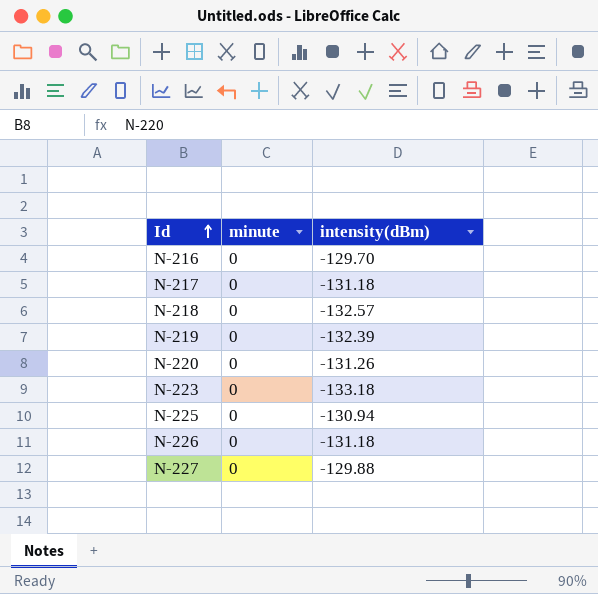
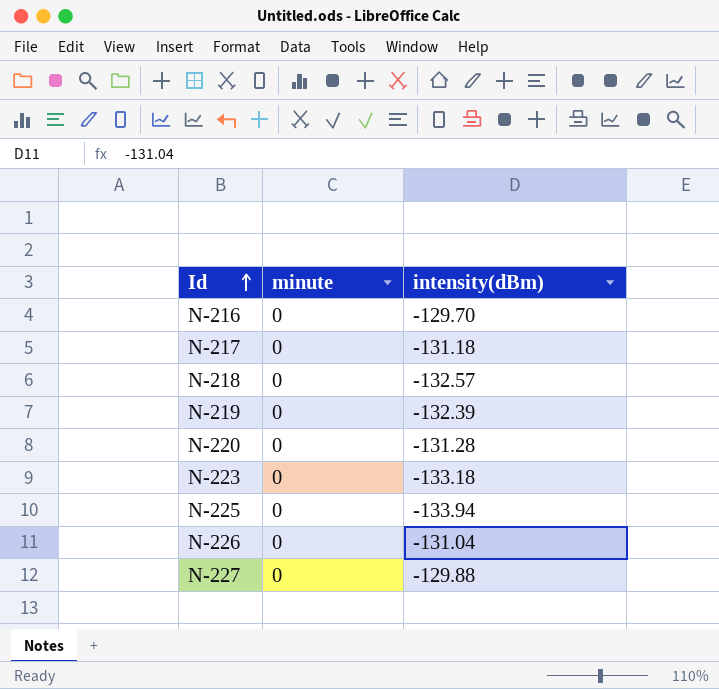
N-220 | intensity(dBm): -131.26 -> -131.28
N-225 | intensity(dBm): -130.94 -> -133.94
N-226 | intensity(dBm): -131.18 -> -131.04

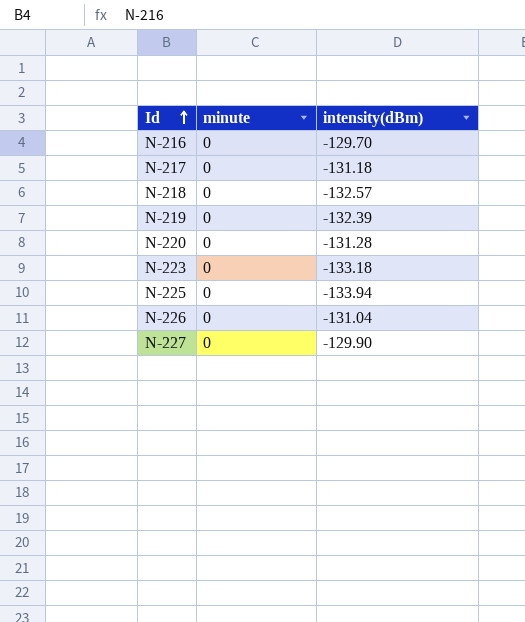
N-227 | intensity(dBm): -129.88 -> -129.90

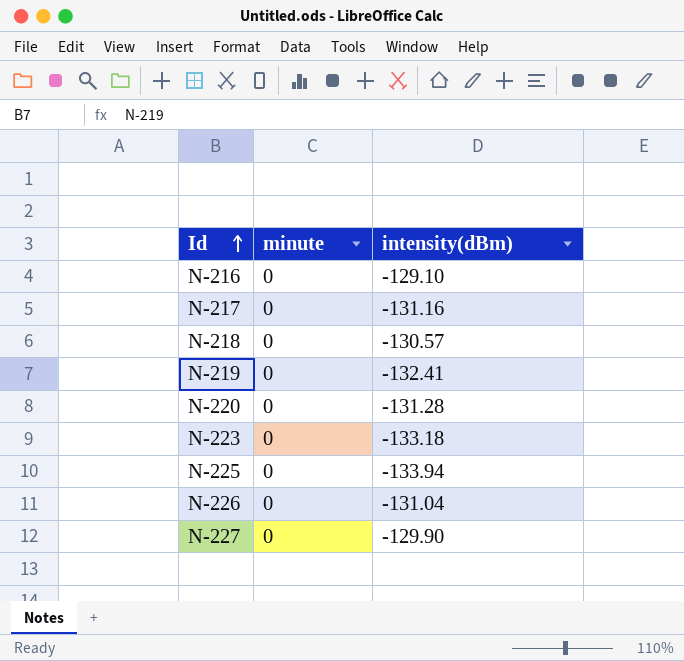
N-216 | intensity(dBm): -129.70 -> -129.10
N-217 | intensity(dBm): -131.18 -> -131.16
N-218 | intensity(dBm): -132.57 -> -130.57
N-219 | intensity(dBm): -132.39 -> -132.41

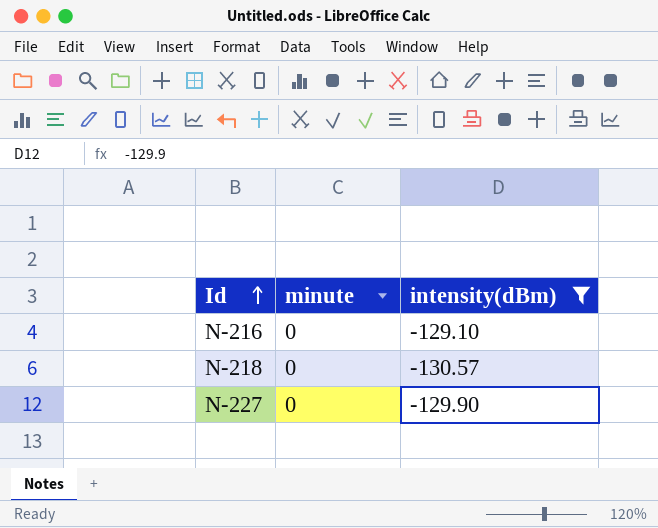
filter: none -> intensity(dBm) >= -130.57

